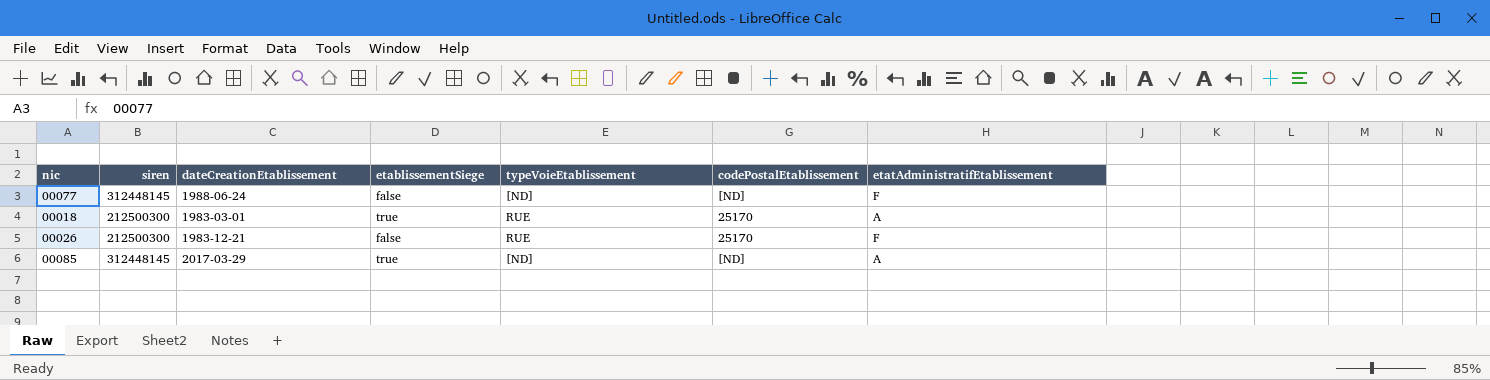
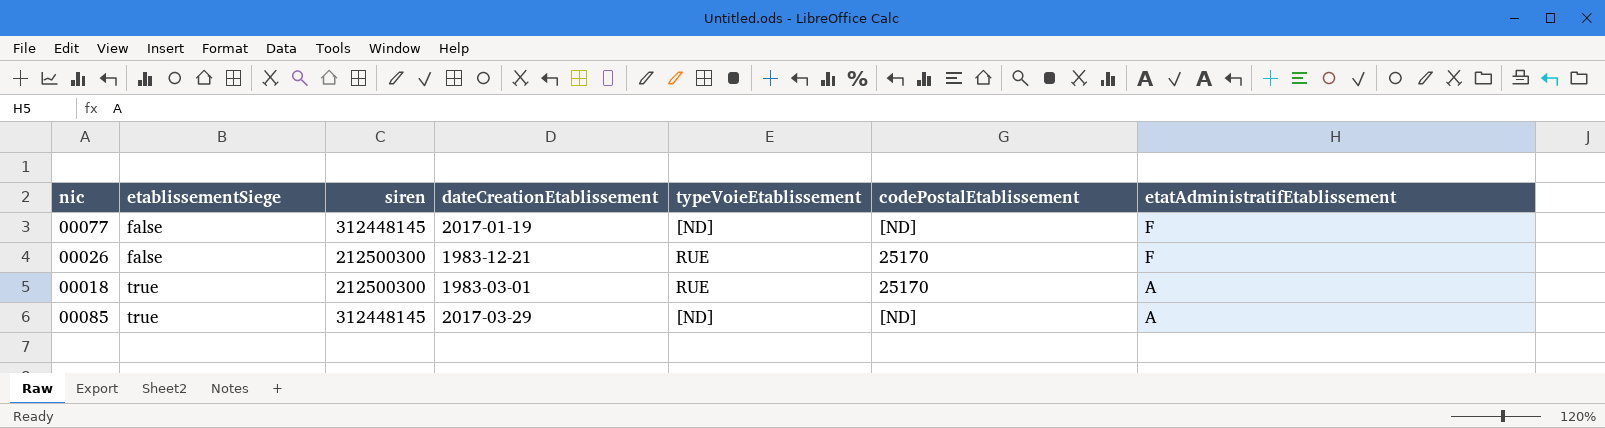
row order: none -> etablissementSiege ascending
column etablissementSiege | position: 4 -> 2
00077 | dateCreationEtablissement: 1988-06-24 -> 2017-01-19

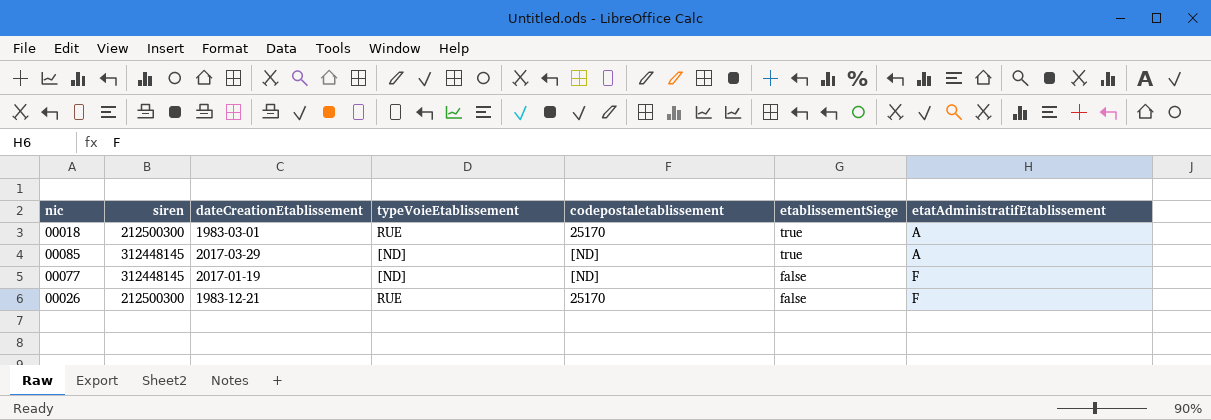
row order: etablissementSiege ascending -> etablissementSiege descending
column name: codePostalEtablissement -> codepostaletablissement
column etablissementSiege | position: 2 -> 6

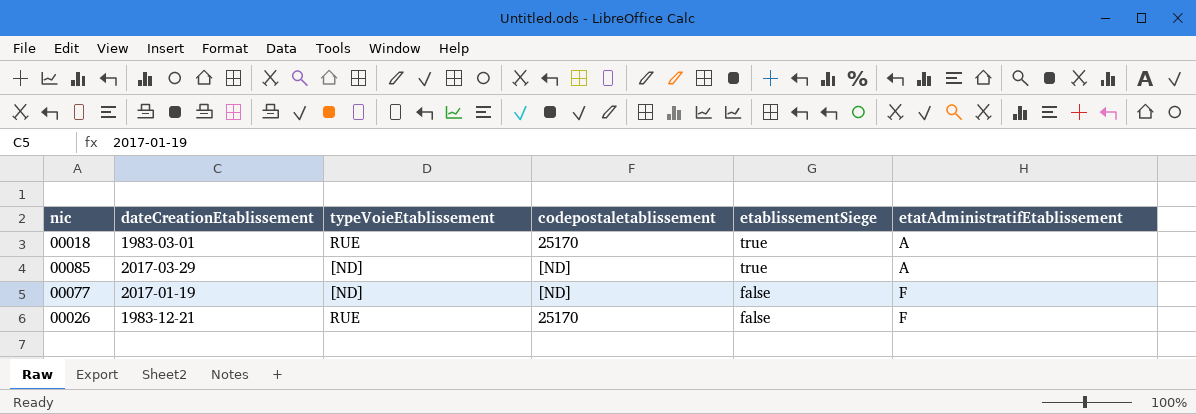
column siren | position: 2 -> none

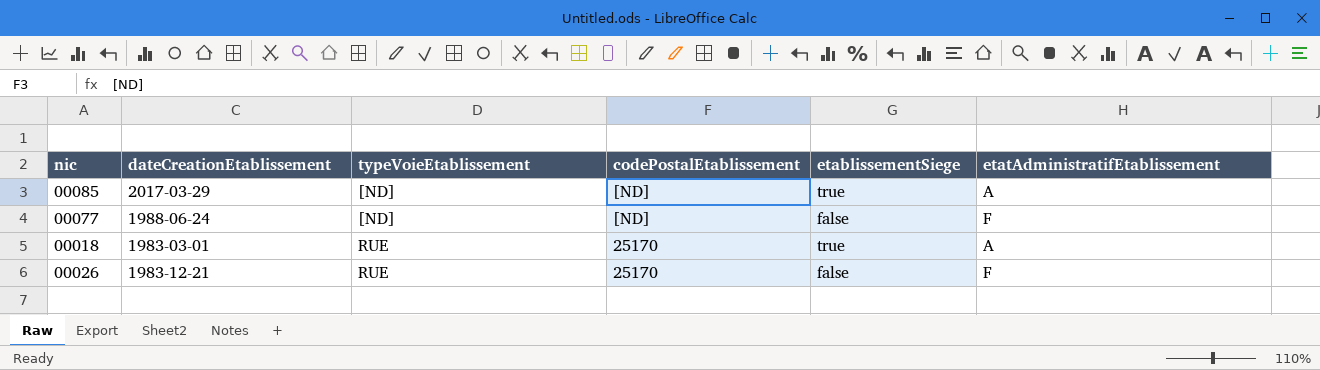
row order: etablissementSiege descending -> typeVoieEtablissement ascending
column name: codepostaletablissement -> codePostalEtablissement
00077 | dateCreationEtablissement: 2017-01-19 -> 1988-06-24

